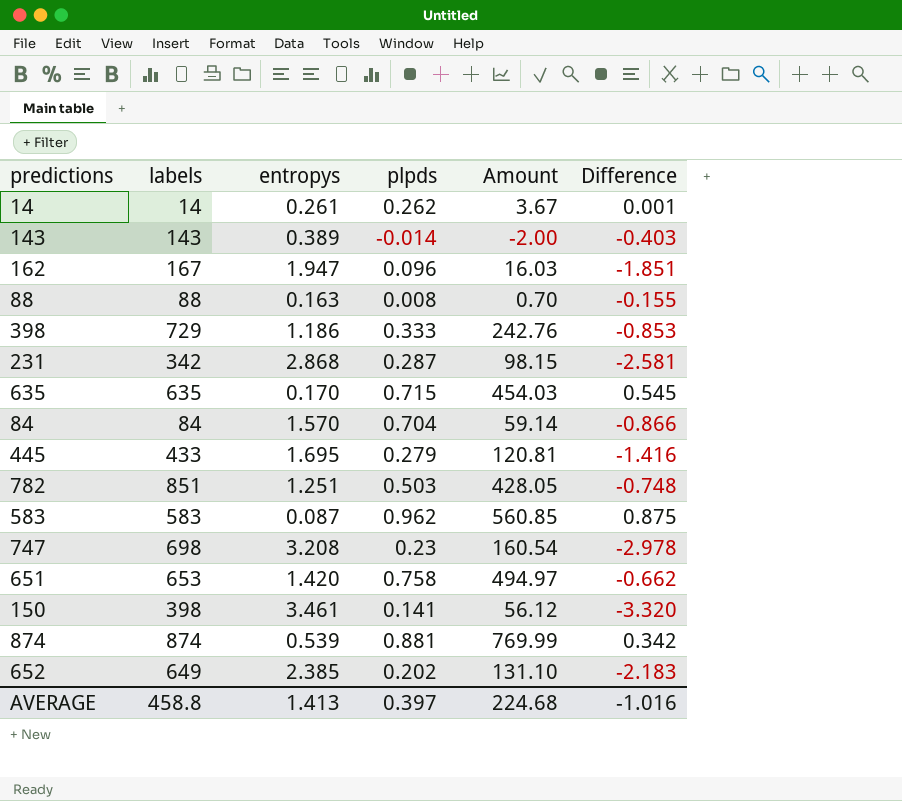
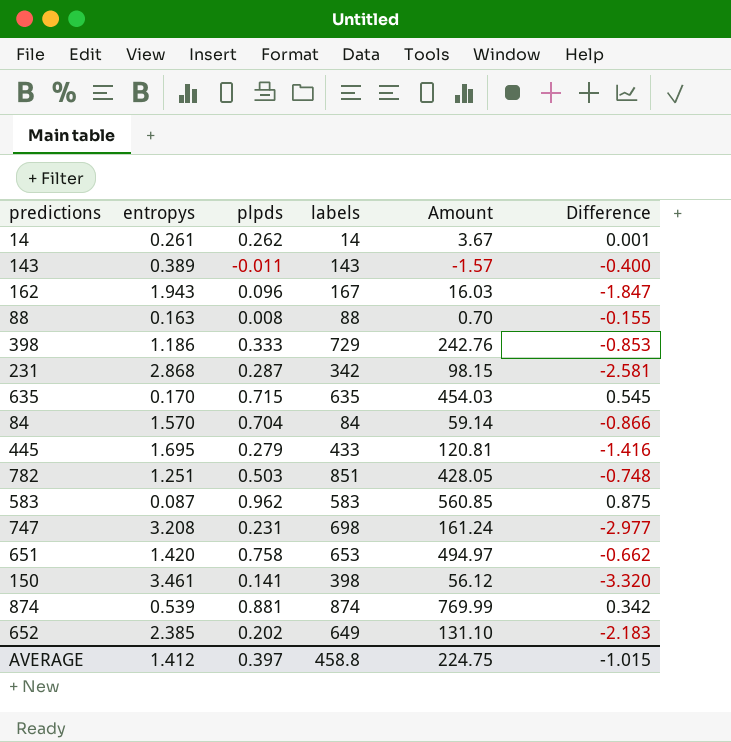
column labels | position: 2 -> 4
143 | plpds: -0.014 -> -0.011
143 | Amount: -2.00 -> -1.57
143 | Difference: -0.403 -> -0.400
162 | entropys: 1.947 -> 1.943
162 | Difference: -1.851 -> -1.847
747 | plpds: 0.23 -> 0.231
747 | Amount: 160.54 -> 161.24
747 | Difference: -2.978 -> -2.977
AVERAGE | entropys: 1.413 -> 1.412
AVERAGE | Amount: 224.68 -> 224.75
AVERAGE | Difference: -1.016 -> -1.015

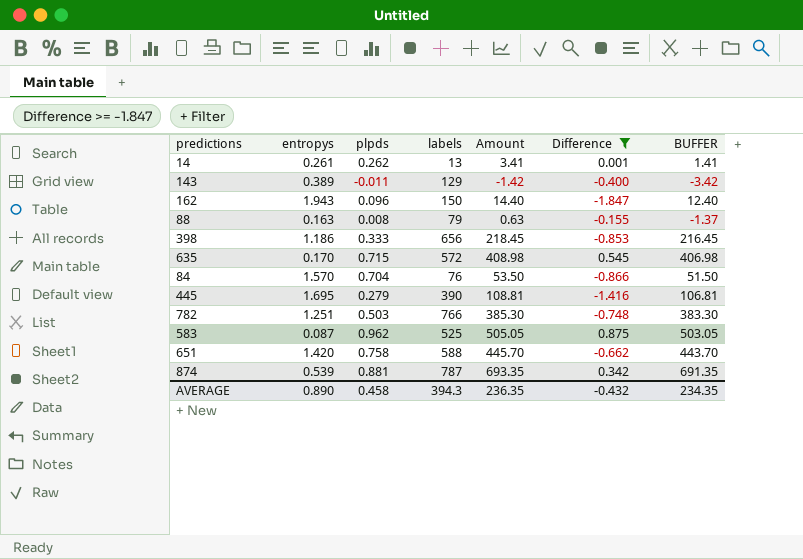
filter: none -> Difference >= -1.847
column BUFFER | formula: none -> [Amount] - 2
14 | labels: 14 -> 13
14 | Amount: 3.67 -> 3.41
143 | labels: 143 -> 129
143 | Amount: -1.57 -> -1.42
162 | labels: 167 -> 150
162 | Amount: 16.03 -> 14.40
88 | labels: 88 -> 79
88 | Amount: 0.70 -> 0.63
398 | labels: 729 -> 656
398 | Amount: 242.76 -> 218.45
635 | labels: 635 -> 572
635 | Amount: 454.03 -> 408.98
84 | labels: 84 -> 76
84 | Amount: 59.14 -> 53.50
445 | labels: 433 -> 390
445 | Amount: 120.81 -> 108.81
782 | labels: 851 -> 766
782 | Amount: 428.05 -> 385.30
583 | labels: 583 -> 525
583 | Amount: 560.85 -> 505.05
651 | labels: 653 -> 588
651 | Amount: 494.97 -> 445.70
874 | labels: 874 -> 787
874 | Amount: 769.99 -> 693.35
AVERAGE | entropys: 1.412 -> 0.890
AVERAGE | plpds: 0.397 -> 0.458
AVERAGE | labels: 458.8 -> 394.3
AVERAGE | Amount: 224.75 -> 236.35
AVERAGE | Difference: -1.015 -> -0.432

